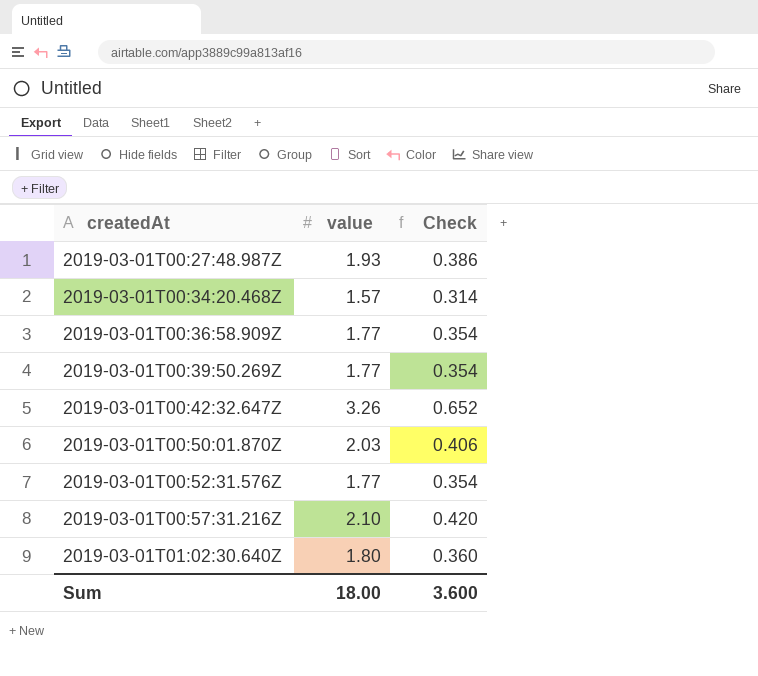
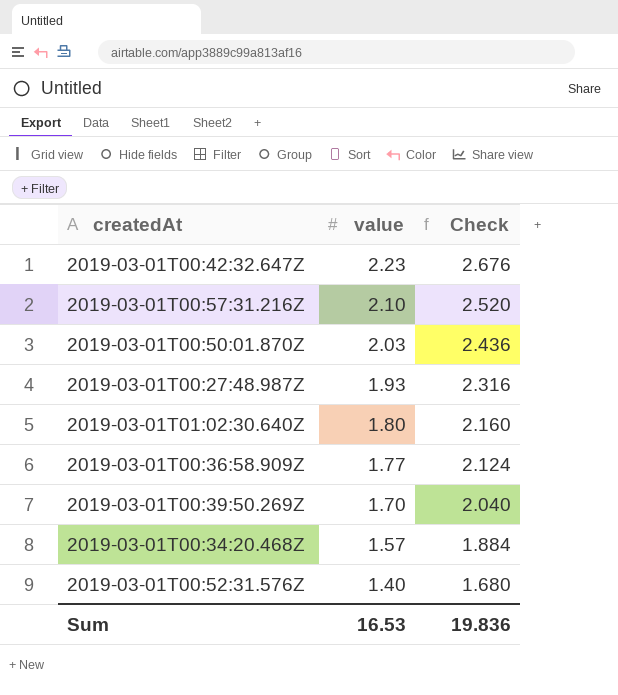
row order: createdAt ascending -> value descending
column Check | formula: [value] * 0.2 -> [value] * 1.2
2019-03-01T00:42:32.647Z | value: 3.26 -> 2.23
2019-03-01T00:39:50.269Z | value: 1.77 -> 1.70
2019-03-01T00:52:31.576Z | value: 1.77 -> 1.40
Sum | value: 18.00 -> 16.53
Sum | Check: 3.600 -> 19.836

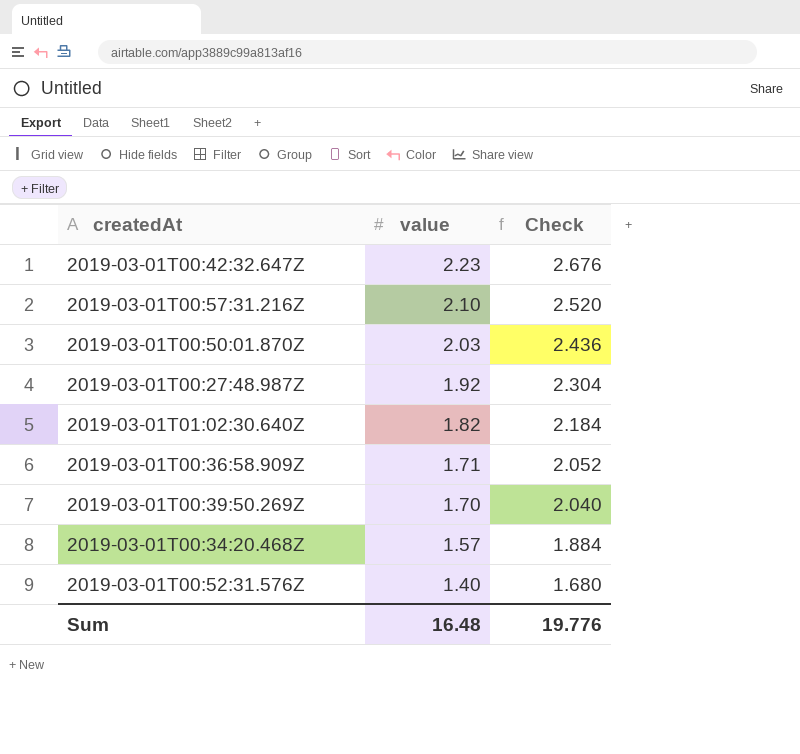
2019-03-01T00:27:48.987Z | value: 1.93 -> 1.92
2019-03-01T00:27:48.987Z | Check: 2.316 -> 2.304
2019-03-01T01:02:30.640Z | value: 1.80 -> 1.82
2019-03-01T01:02:30.640Z | Check: 2.160 -> 2.184
2019-03-01T00:36:58.909Z | value: 1.77 -> 1.71
2019-03-01T00:36:58.909Z | Check: 2.124 -> 2.052
Sum | value: 16.53 -> 16.48
Sum | Check: 19.836 -> 19.776

